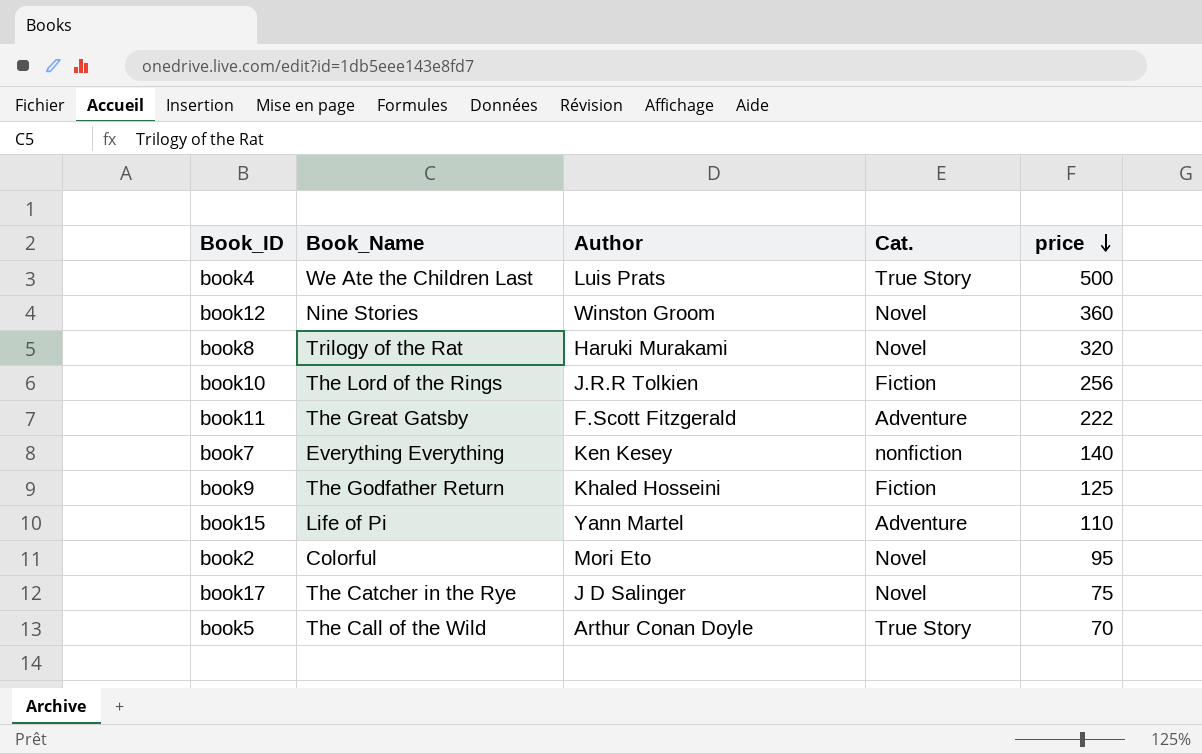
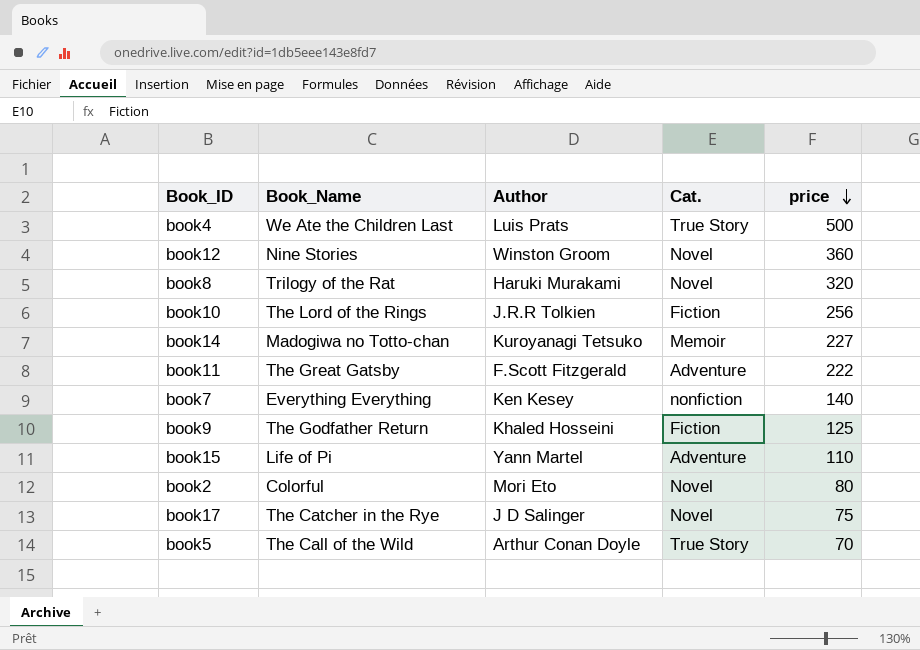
row book14: none -> Madogiwa no Totto-chan | Kuroyanagi Tetsuko | Memoir | 227
book2 | price: 95 -> 80

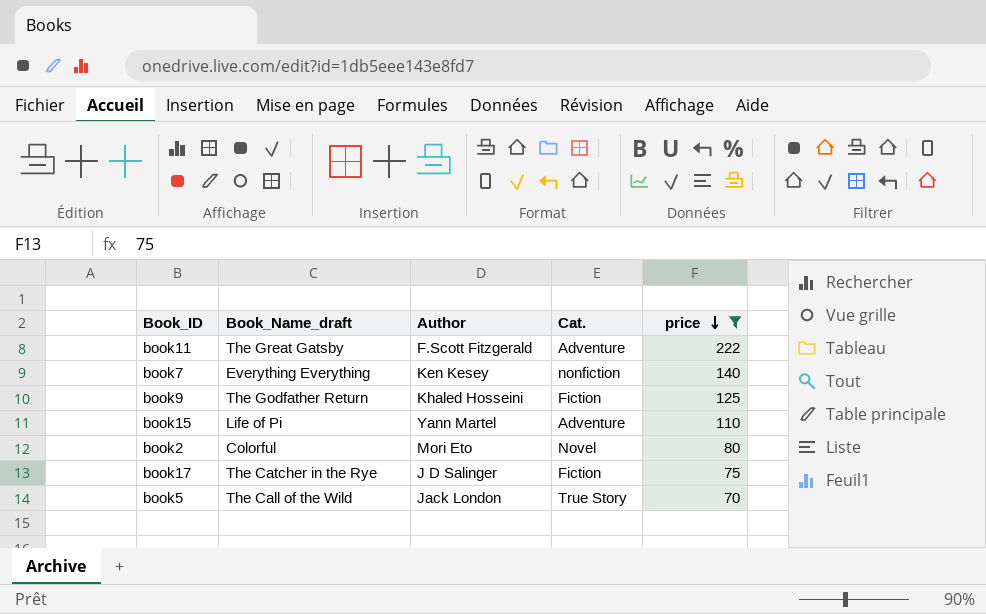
filter: none -> price <= 222
column name: Book_Name -> Book_Name_draft
book17 | Cat.: Novel -> Fiction
book5 | Author: Arthur Conan Doyle -> Jack London

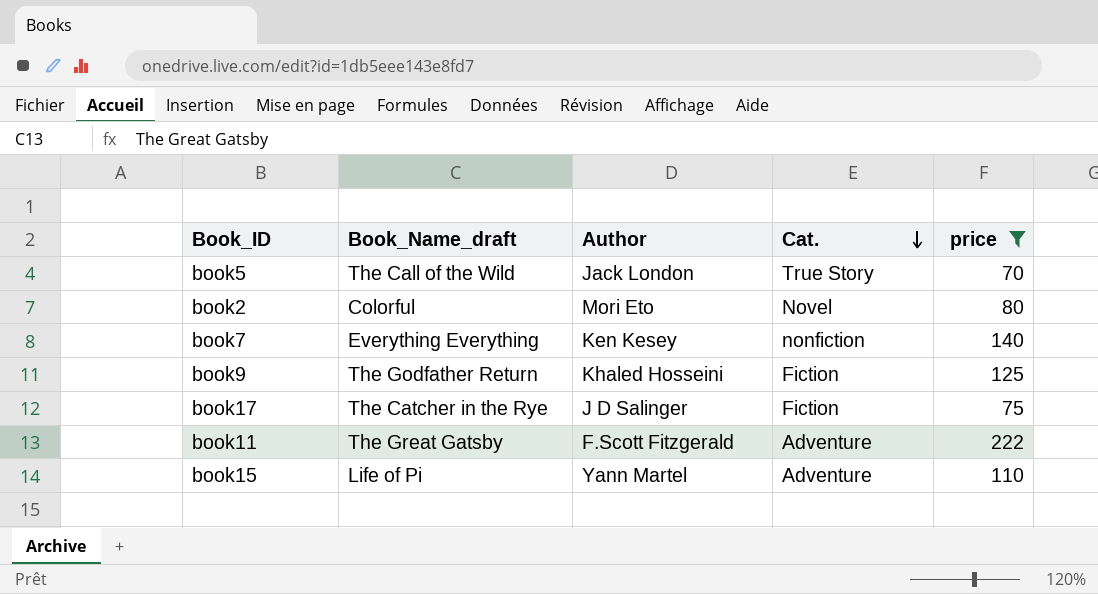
row order: price descending -> Cat. descending

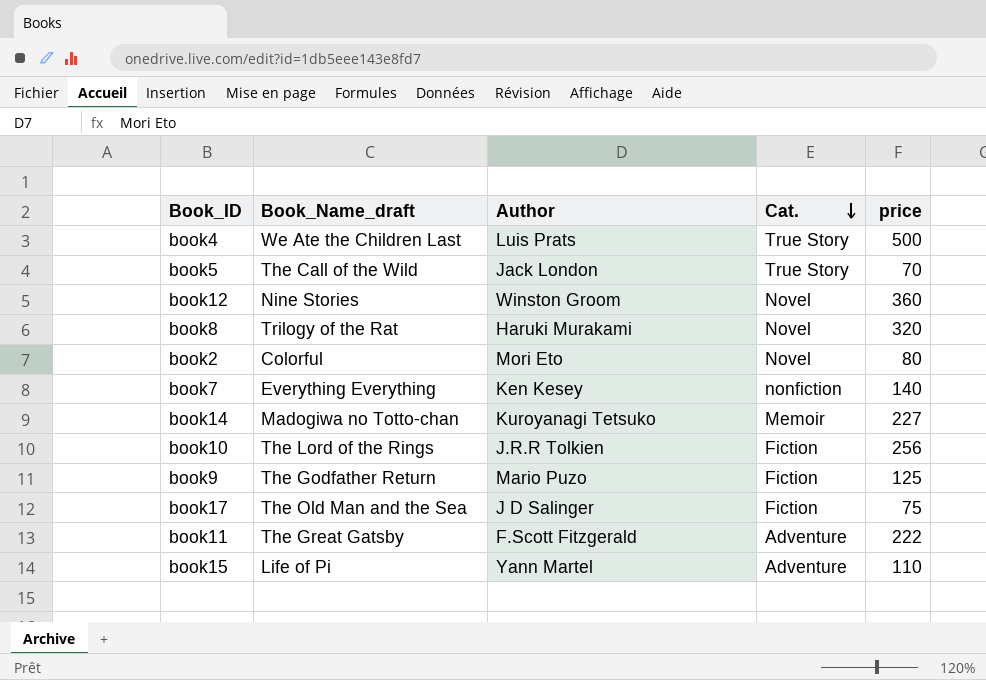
filter: price <= 222 -> none
book9 | Author: Khaled Hosseini -> Mario Puzo
book17 | Book_Name_draft: The Catcher in the Rye -> The Old Man and the Sea

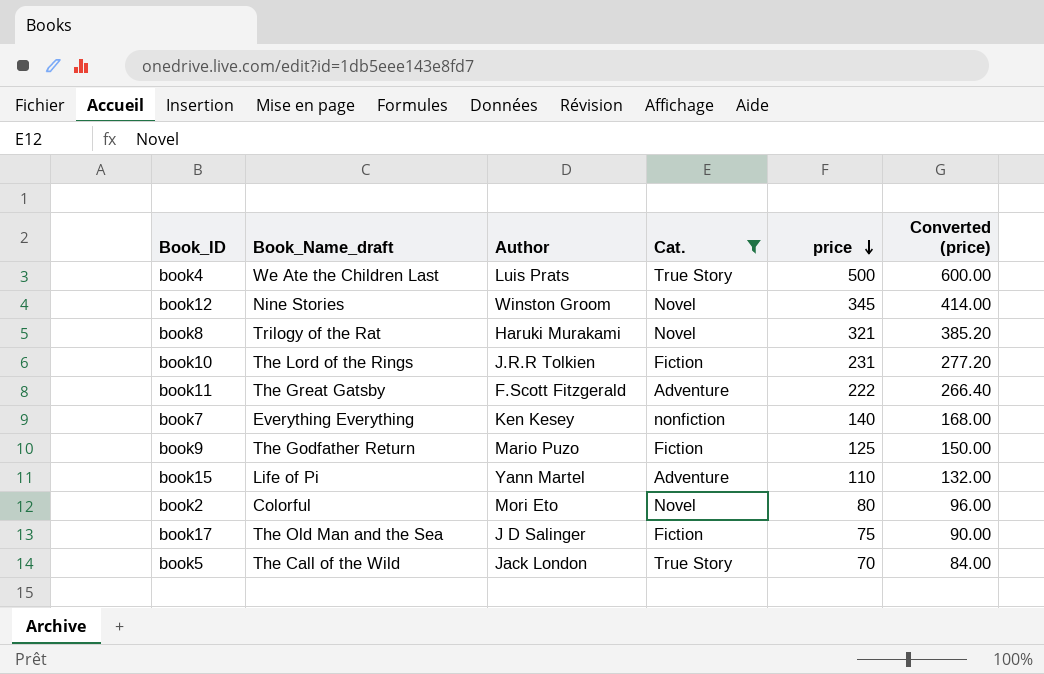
filter: none -> Cat. != Memoir
row order: Cat. descending -> price descending
column Converted (price) | formula: none -> [price] * 1.2
book12 | price: 360 -> 345
book8 | price: 320 -> 321
book10 | price: 256 -> 231

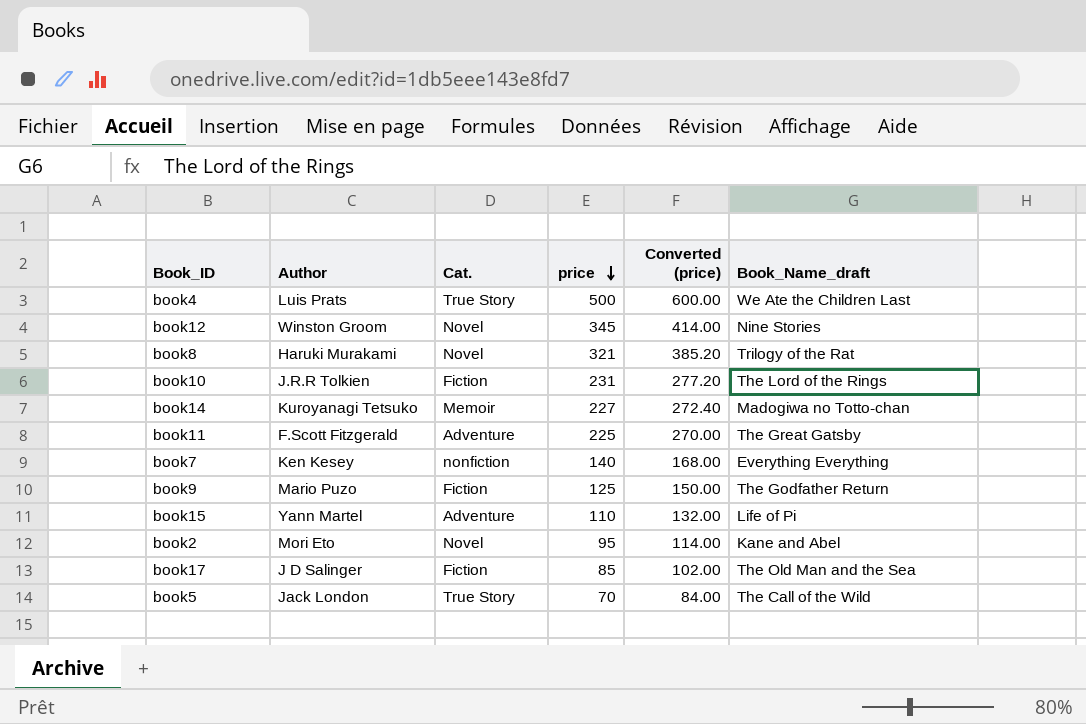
filter: Cat. != Memoir -> none
column Book_Name_draft | position: 2 -> 6
book11 | price: 222 -> 225
book11 | Converted (price): 266.40 -> 270.00
book2 | price: 80 -> 95
book2 | Converted (price): 96.00 -> 114.00
book2 | Book_Name_draft: Colorful -> Kane and Abel
book17 | price: 75 -> 85
book17 | Converted (price): 90.00 -> 102.00

